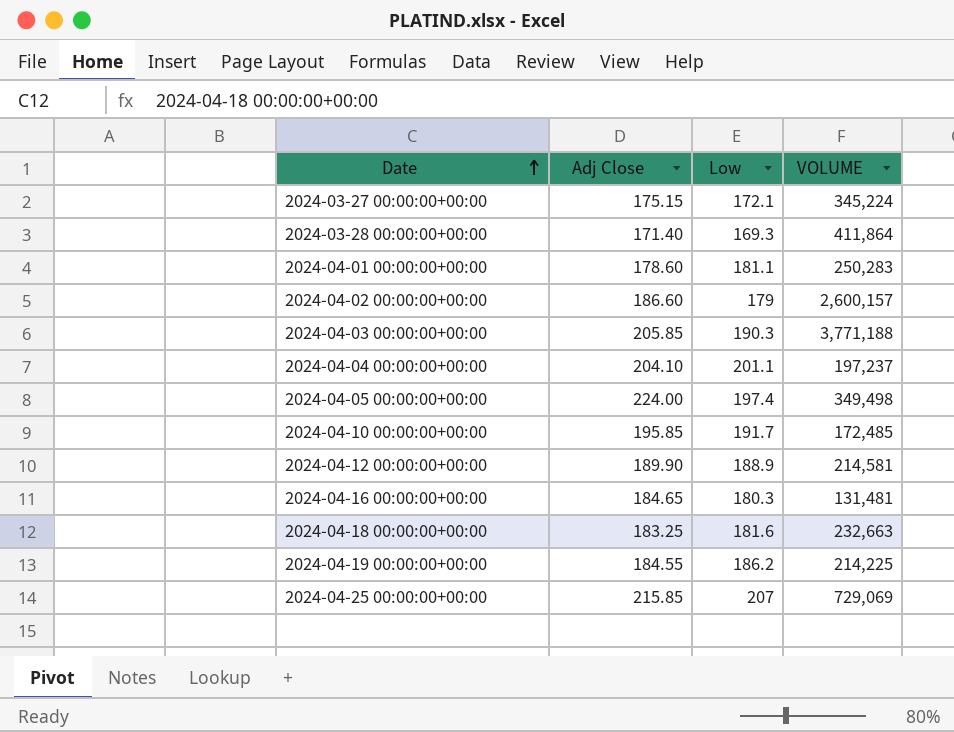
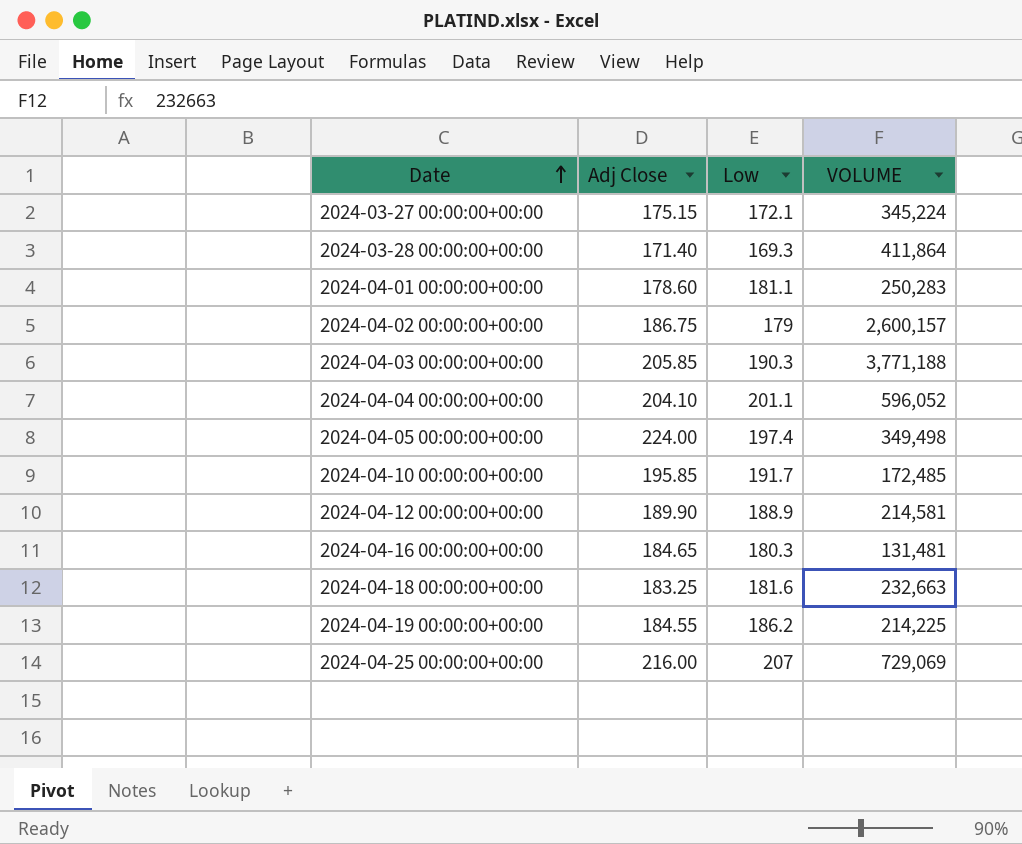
2024-04-02 00:00:00+00:00 | Adj Close: 186.60 -> 186.75
2024-04-04 00:00:00+00:00 | VOLUME: 197,237 -> 596,052
2024-04-25 00:00:00+00:00 | Adj Close: 215.85 -> 216.00

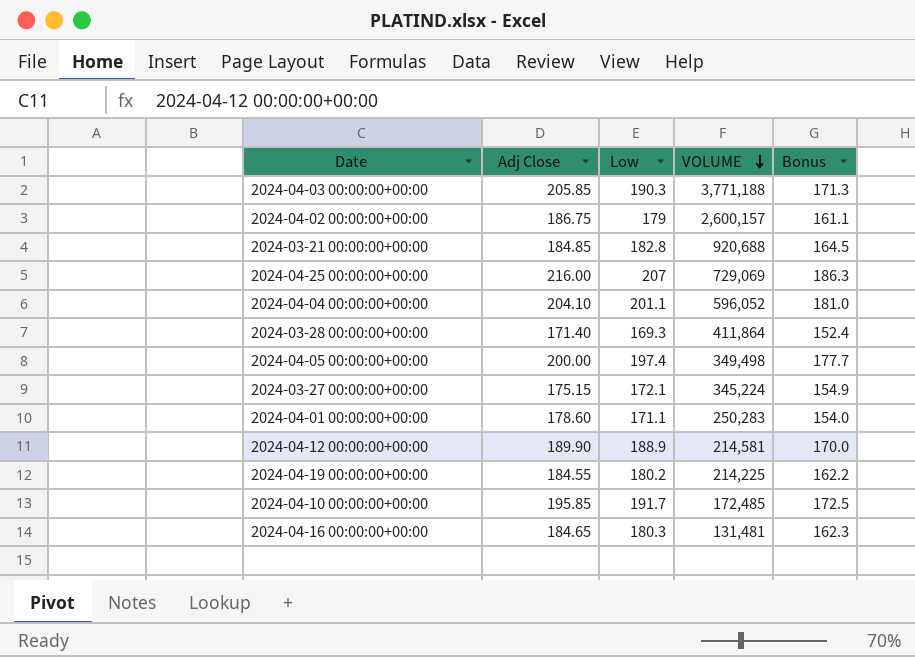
row order: Date ascending -> VOLUME descending
column Bonus | formula: none -> [Low] * 0.9
row 2024-04-18 00:00:00+00:00: 183.25 | 181.6 | 232,663 -> none
row 2024-03-21 00:00:00+00:00: none -> 184.85 | 182.8 | 920,688 | 164.5
2024-04-05 00:00:00+00:00 | Adj Close: 224.00 -> 200.00
2024-04-01 00:00:00+00:00 | Low: 181.1 -> 171.1
2024-04-19 00:00:00+00:00 | Low: 186.2 -> 180.2

